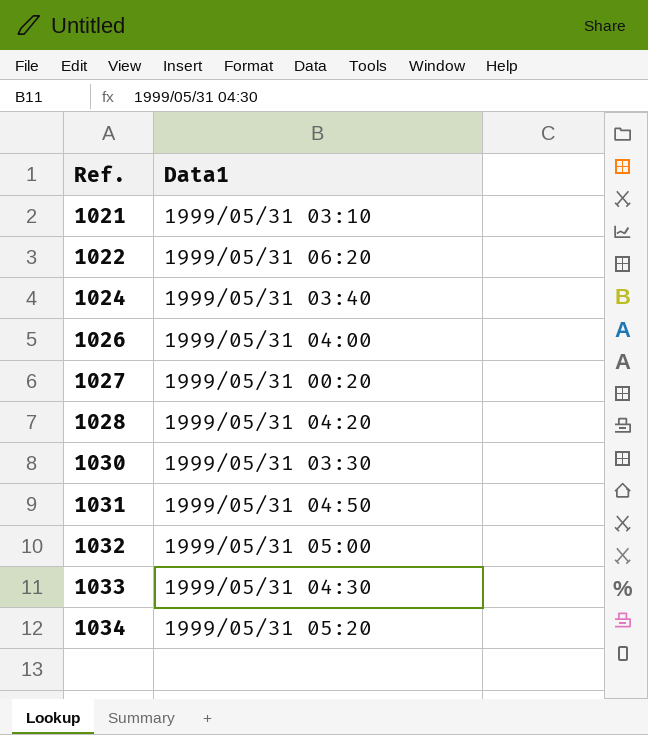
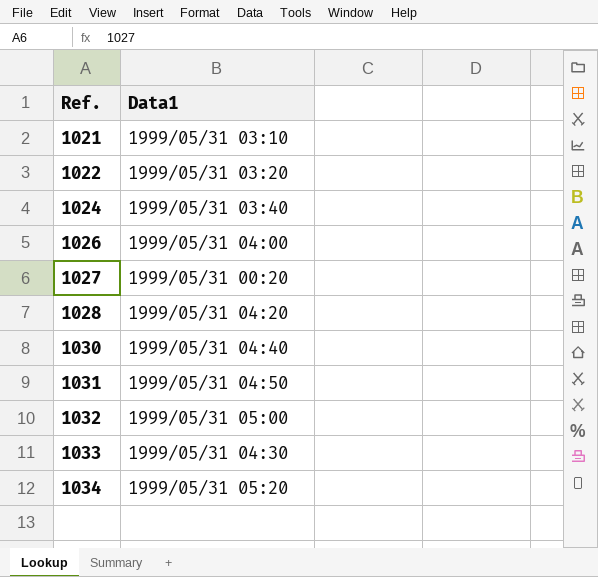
1022 | Data1: 1999/05/31 06:20 -> 1999/05/31 03:20
1030 | Data1: 1999/05/31 03:30 -> 1999/05/31 04:40

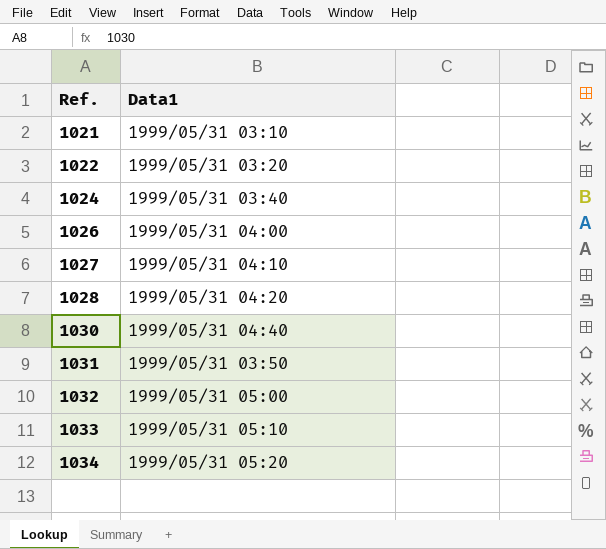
1027 | Data1: 1999/05/31 00:20 -> 1999/05/31 04:10
1031 | Data1: 1999/05/31 04:50 -> 1999/05/31 03:50
1033 | Data1: 1999/05/31 04:30 -> 1999/05/31 05:10

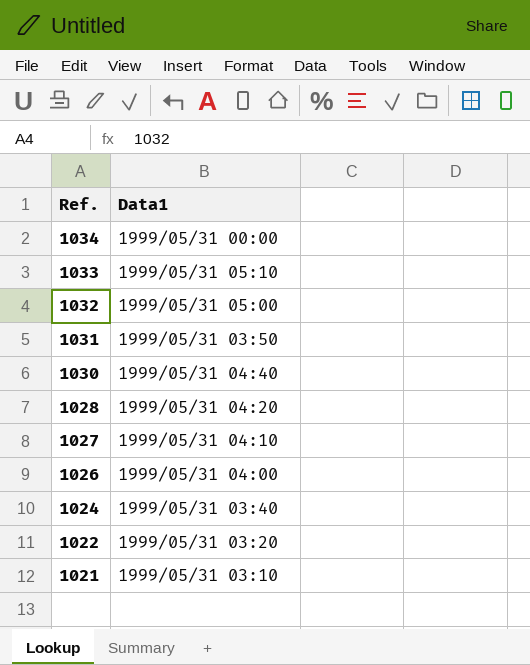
row order: Ref. ascending -> Ref. descending
1034 | Data1: 1999/05/31 05:20 -> 1999/05/31 00:00

